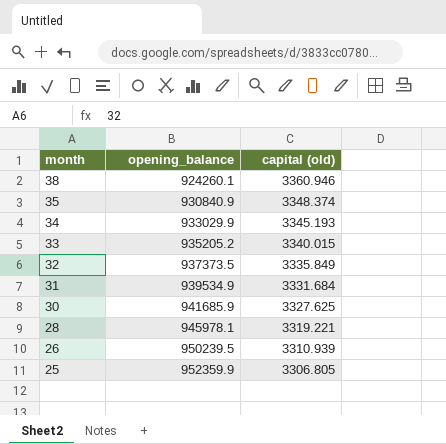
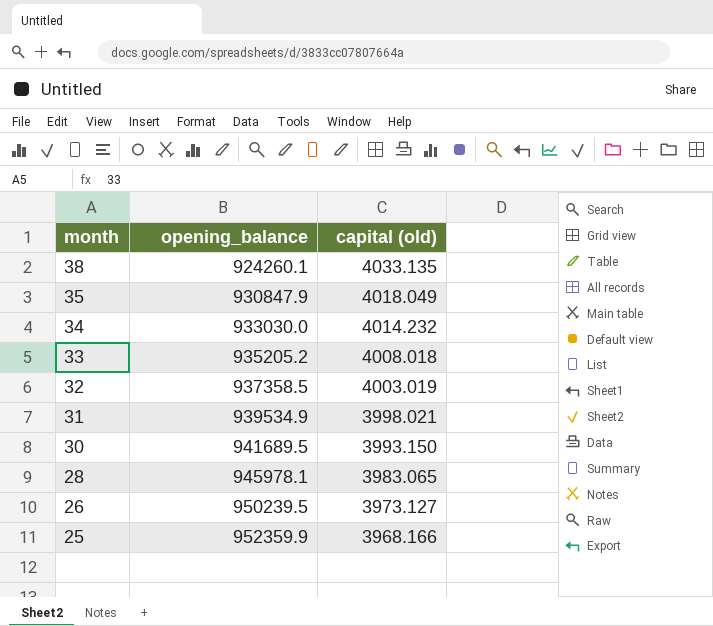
38 | capital (old): 3360.946 -> 4033.135
35 | opening_balance: 930840.9 -> 930847.9
35 | capital (old): 3348.374 -> 4018.049
34 | opening_balance: 933029.9 -> 933030.0
34 | capital (old): 3345.193 -> 4014.232
33 | capital (old): 3340.015 -> 4008.018
32 | opening_balance: 937373.5 -> 937358.5
32 | capital (old): 3335.849 -> 4003.019
31 | capital (old): 3331.684 -> 3998.021
30 | opening_balance: 941685.9 -> 941689.5
30 | capital (old): 3327.625 -> 3993.150
28 | capital (old): 3319.221 -> 3983.065
26 | capital (old): 3310.939 -> 3973.127
25 | capital (old): 3306.805 -> 3968.166

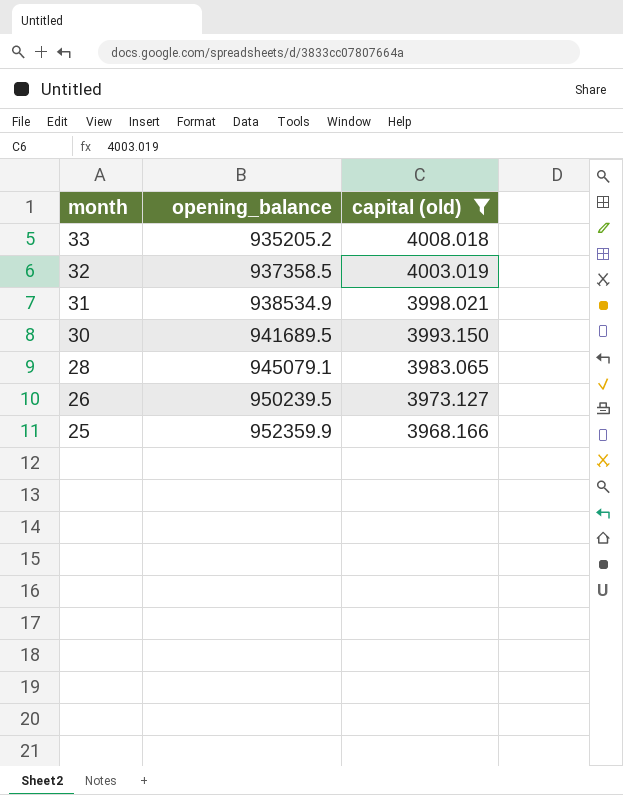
filter: none -> capital (old) <= 4008.018
31 | opening_balance: 939534.9 -> 938534.9
28 | opening_balance: 945978.1 -> 945079.1

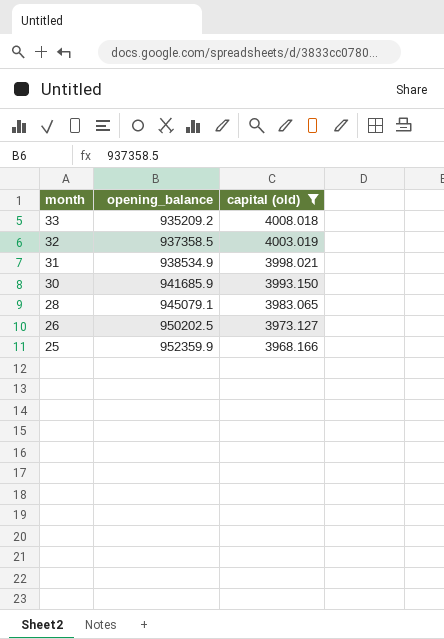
33 | opening_balance: 935205.2 -> 935209.2
30 | opening_balance: 941689.5 -> 941685.9
26 | opening_balance: 950239.5 -> 950202.5

